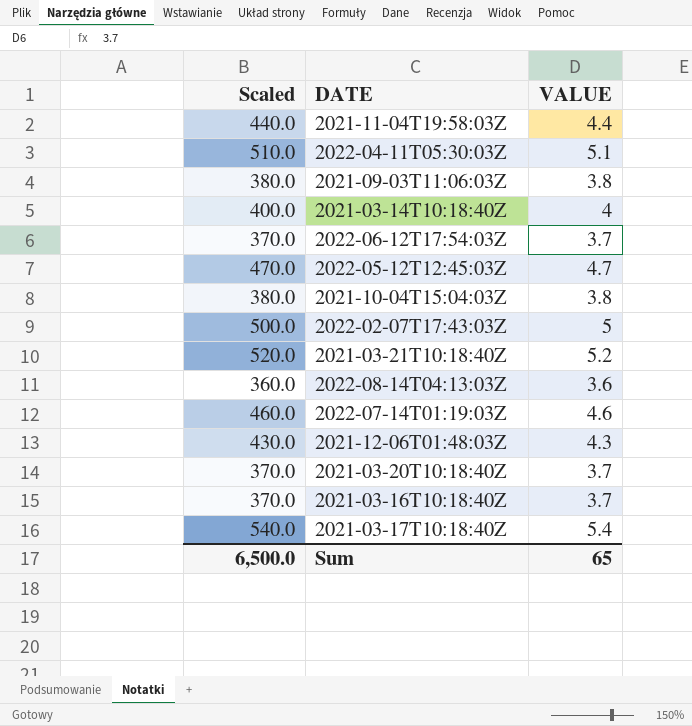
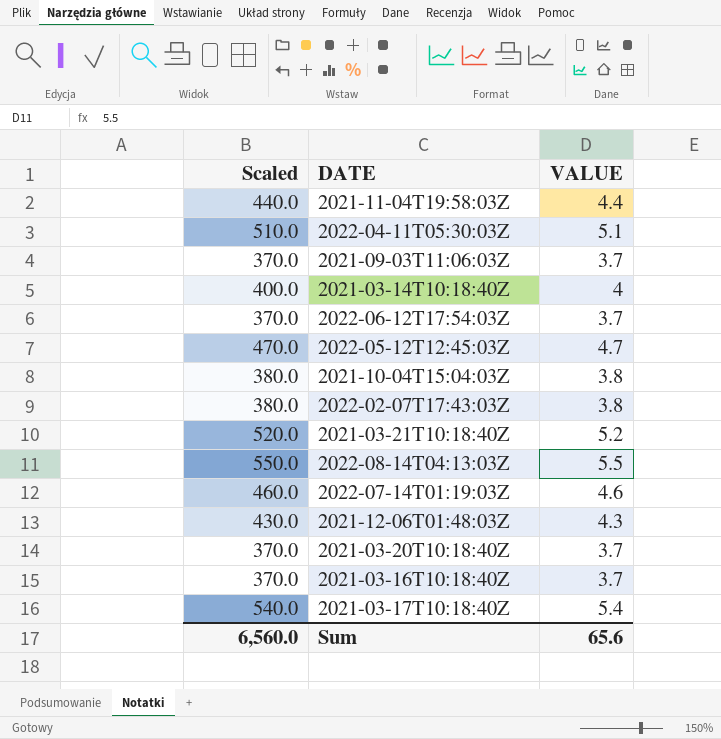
2021-09-03T11:06:03Z | Scaled: 380.0 -> 370.0
2021-09-03T11:06:03Z | VALUE: 3.8 -> 3.7
2022-02-07T17:43:03Z | Scaled: 500.0 -> 380.0
2022-02-07T17:43:03Z | VALUE: 5 -> 3.8
2022-08-14T04:13:03Z | Scaled: 360.0 -> 550.0
2022-08-14T04:13:03Z | VALUE: 3.6 -> 5.5
Sum | Scaled: 6,500.0 -> 6,560.0
Sum | VALUE: 65 -> 65.6

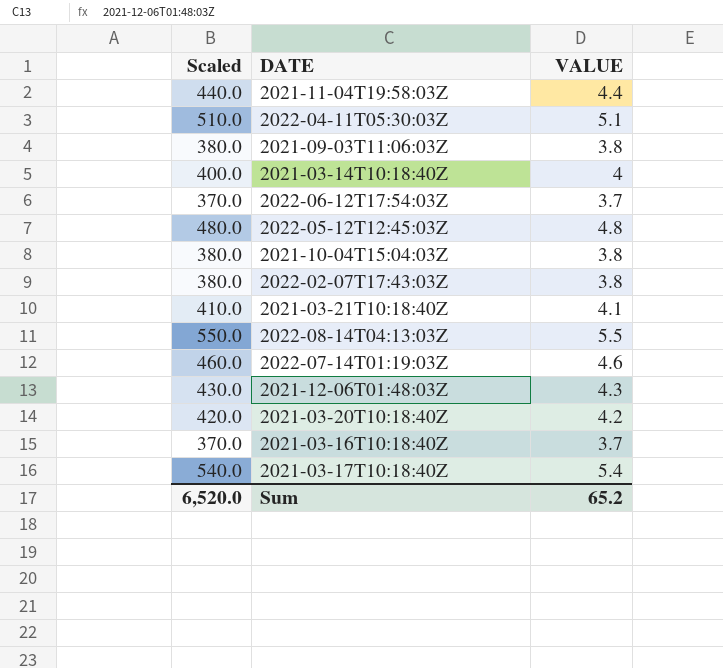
2021-09-03T11:06:03Z | Scaled: 370.0 -> 380.0
2021-09-03T11:06:03Z | VALUE: 3.7 -> 3.8
2022-05-12T12:45:03Z | Scaled: 470.0 -> 480.0
2022-05-12T12:45:03Z | VALUE: 4.7 -> 4.8
2021-03-21T10:18:40Z | Scaled: 520.0 -> 410.0
2021-03-21T10:18:40Z | VALUE: 5.2 -> 4.1
2021-03-20T10:18:40Z | Scaled: 370.0 -> 420.0
2021-03-20T10:18:40Z | VALUE: 3.7 -> 4.2
Sum | Scaled: 6,560.0 -> 6,520.0
Sum | VALUE: 65.6 -> 65.2

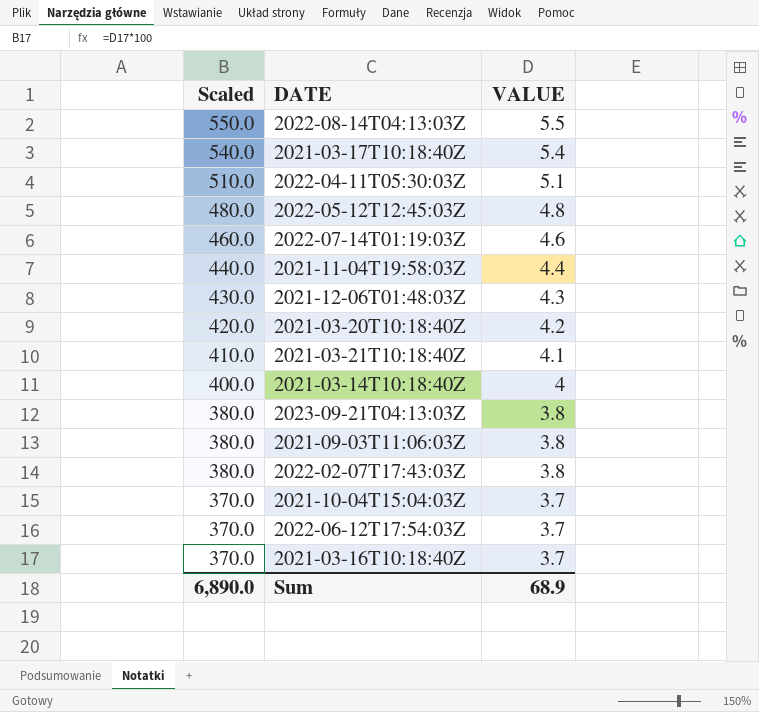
row order: none -> Scaled descending
row 2023-09-21T04:13:03Z: none -> 380.0 | 3.8
2021-10-04T15:04:03Z | Scaled: 380.0 -> 370.0
2021-10-04T15:04:03Z | VALUE: 3.8 -> 3.7
Sum | Scaled: 6,520.0 -> 6,890.0
Sum | VALUE: 65.2 -> 68.9

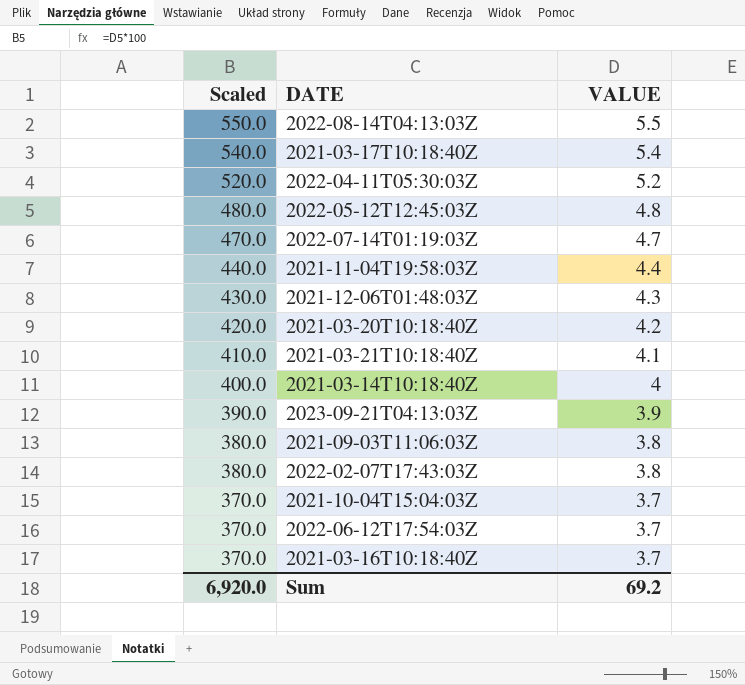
2022-04-11T05:30:03Z | Scaled: 510.0 -> 520.0
2022-04-11T05:30:03Z | VALUE: 5.1 -> 5.2
2022-07-14T01:19:03Z | Scaled: 460.0 -> 470.0
2022-07-14T01:19:03Z | VALUE: 4.6 -> 4.7
2023-09-21T04:13:03Z | Scaled: 380.0 -> 390.0
2023-09-21T04:13:03Z | VALUE: 3.8 -> 3.9
Sum | Scaled: 6,890.0 -> 6,920.0
Sum | VALUE: 68.9 -> 69.2

